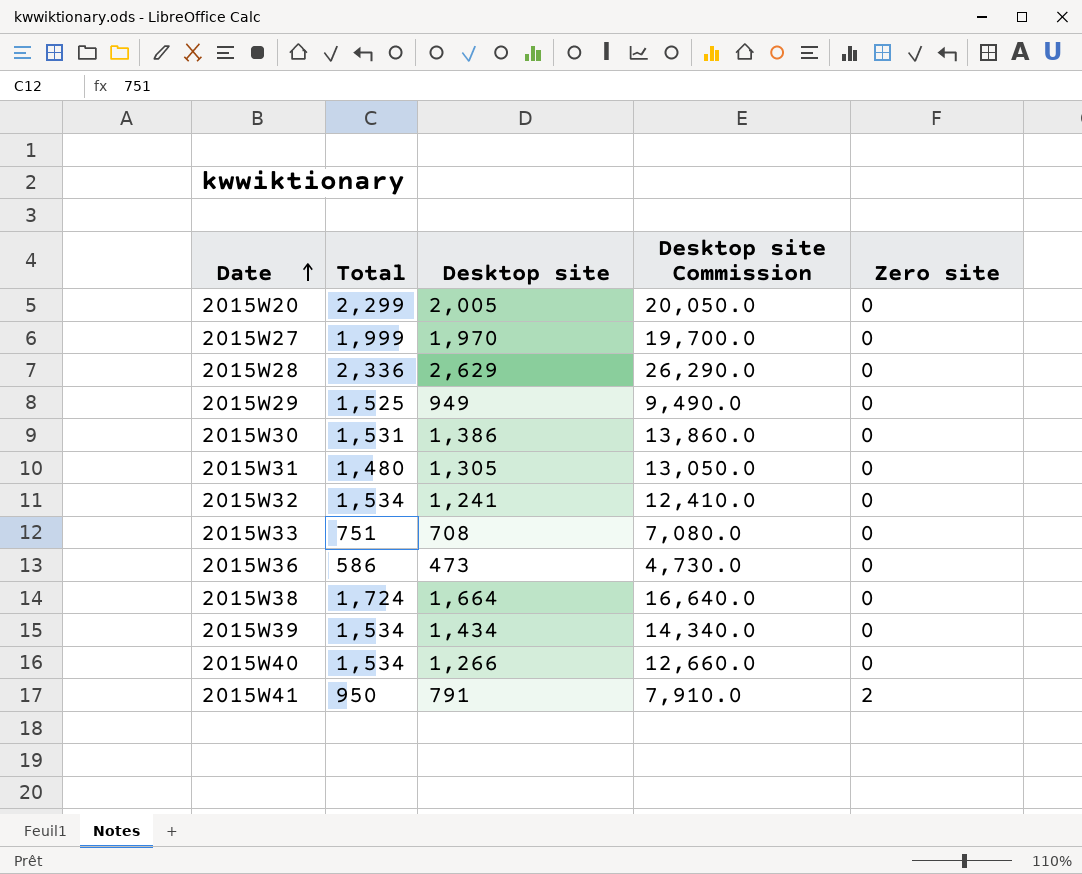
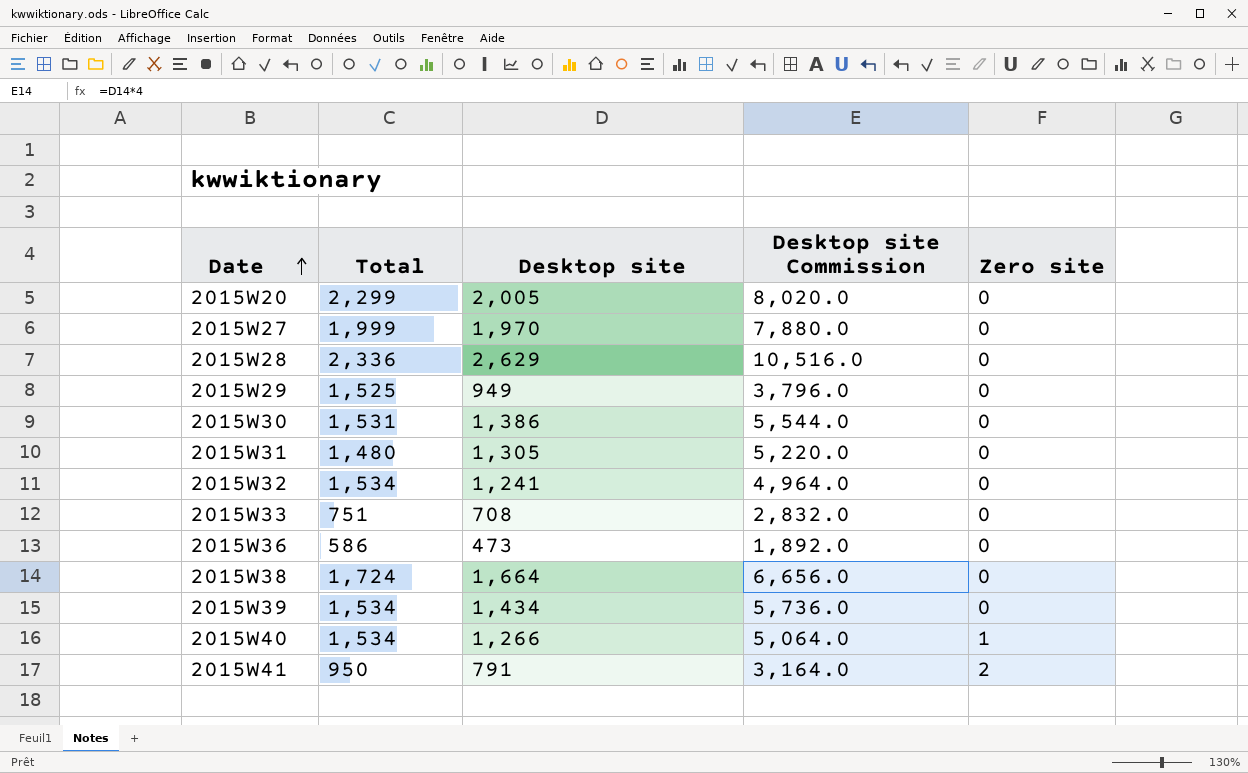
column Desktop site Commission | formula: [Desktop site] * 10 -> [Desktop site] * 4
2015W40 | Zero site: 0 -> 1

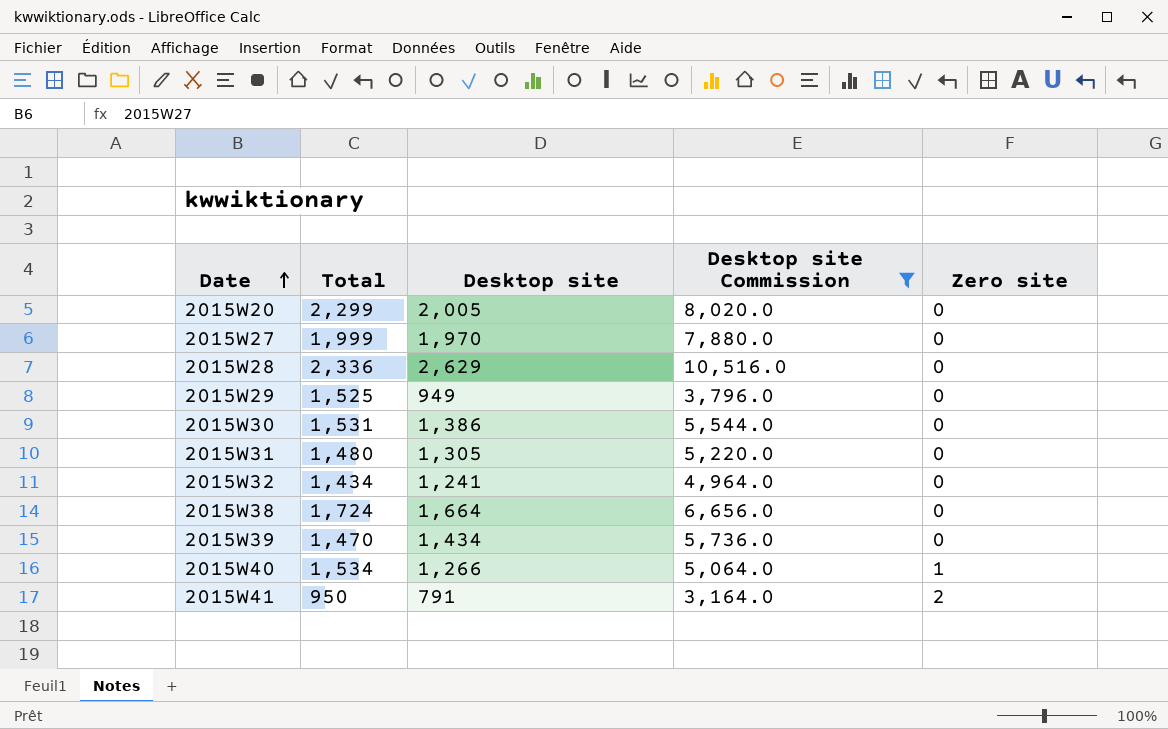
filter: none -> Desktop site Commission >= 3,164.0
2015W32 | Total: 1,534 -> 1,434
2015W39 | Total: 1,534 -> 1,470

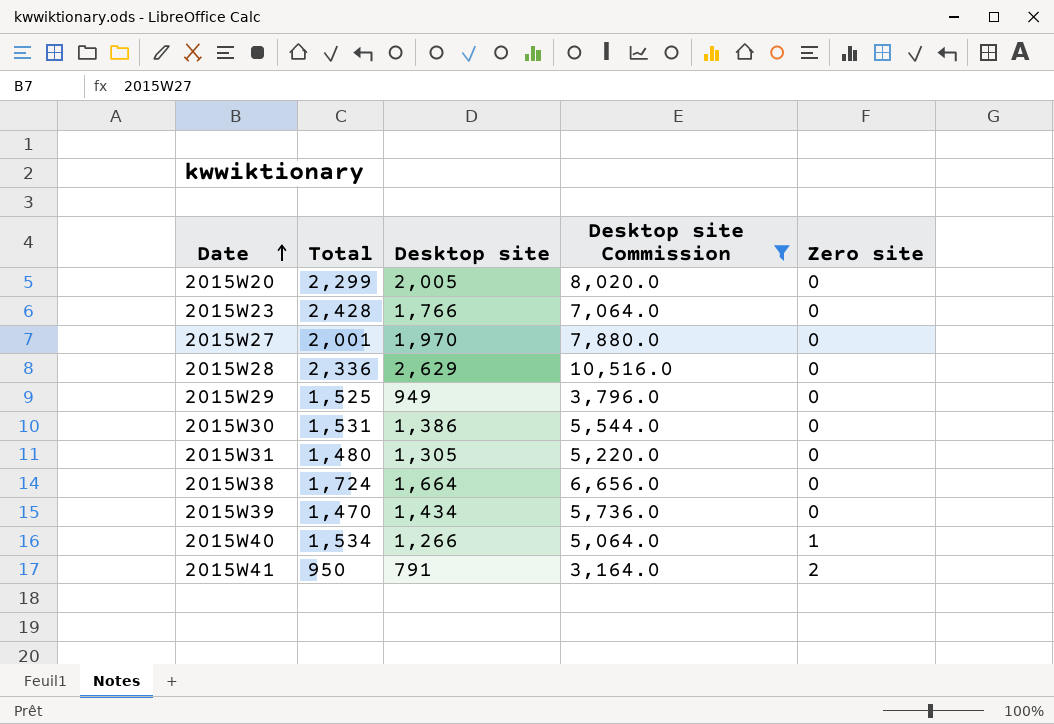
row 2015W32: 1,434 | 1,241 | 4,964.0 | 0 -> none
row 2015W23: none -> 2,428 | 1,766 | 7,064.0 | 0
2015W27 | Total: 1,999 -> 2,001

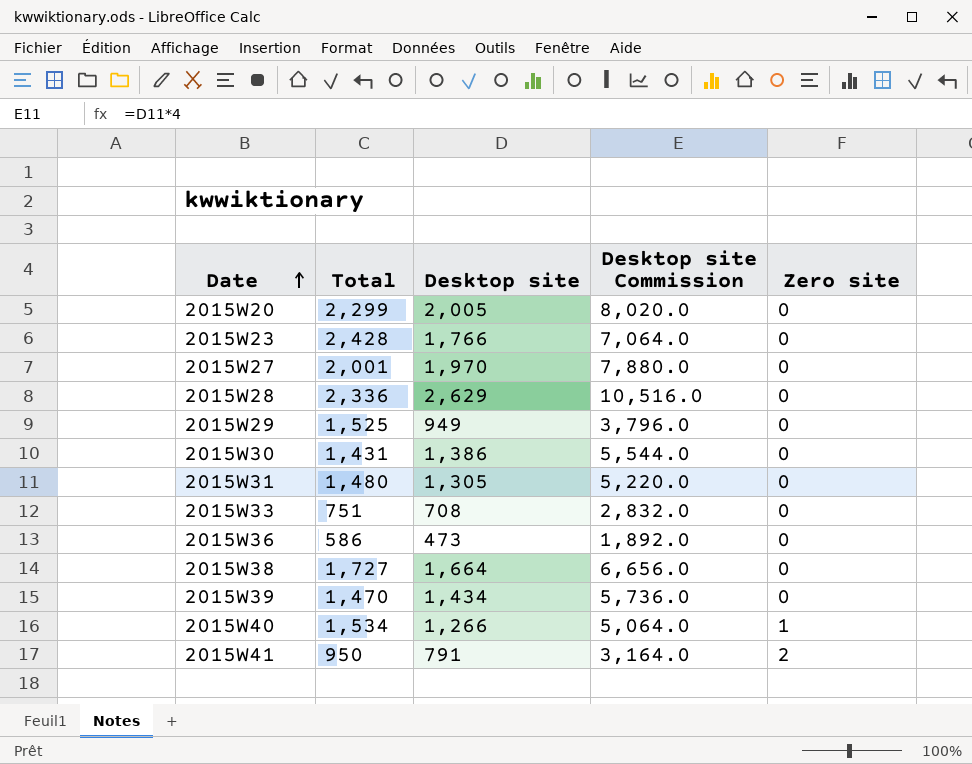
filter: Desktop site Commission >= 3,164.0 -> none
2015W30 | Total: 1,531 -> 1,431
2015W38 | Total: 1,724 -> 1,727

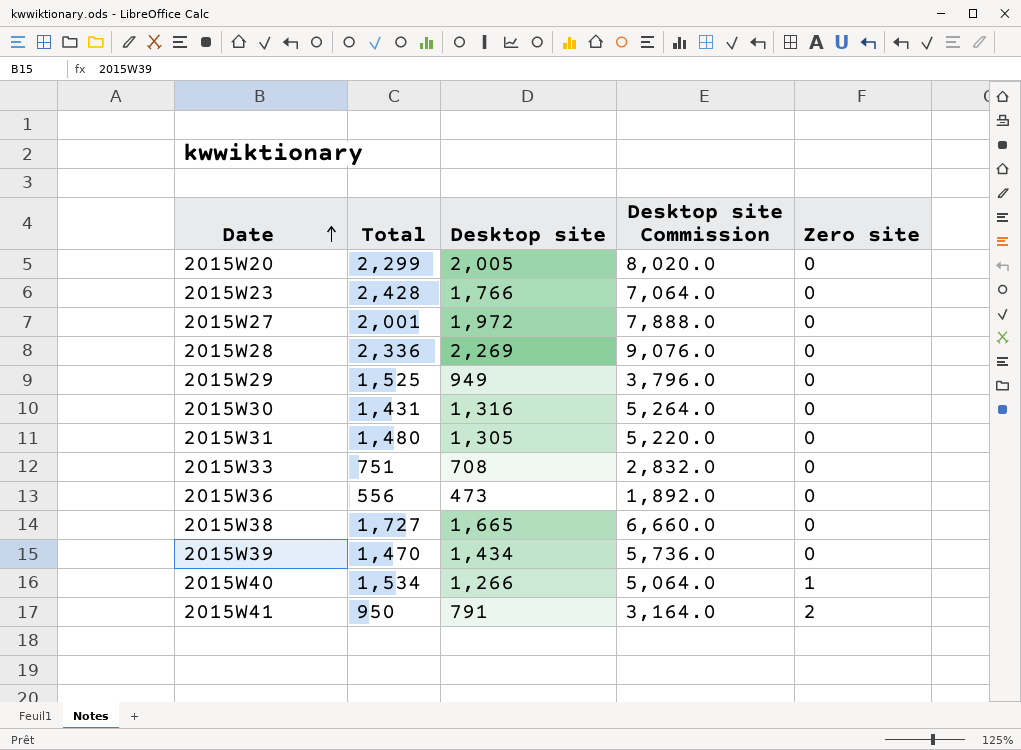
2015W27 | Desktop site: 1,970 -> 1,972
2015W27 | Desktop site Commission: 7,880.0 -> 7,888.0
2015W28 | Desktop site: 2,629 -> 2,269
2015W28 | Desktop site Commission: 10,516.0 -> 9,076.0
2015W30 | Desktop site: 1,386 -> 1,316
2015W30 | Desktop site Commission: 5,544.0 -> 5,264.0
2015W36 | Total: 586 -> 556
2015W38 | Desktop site: 1,664 -> 1,665
2015W38 | Desktop site Commission: 6,656.0 -> 6,660.0

